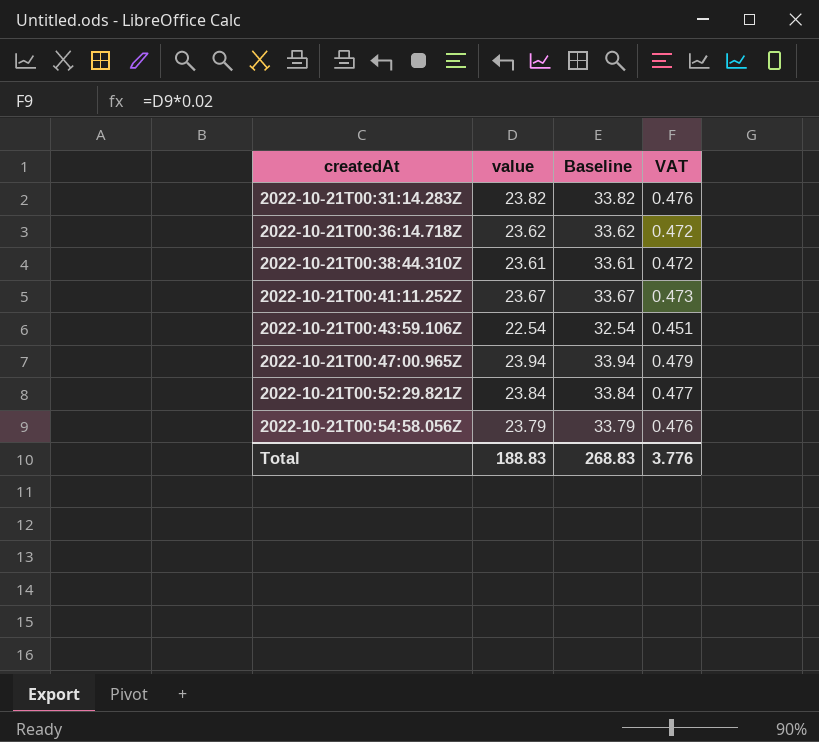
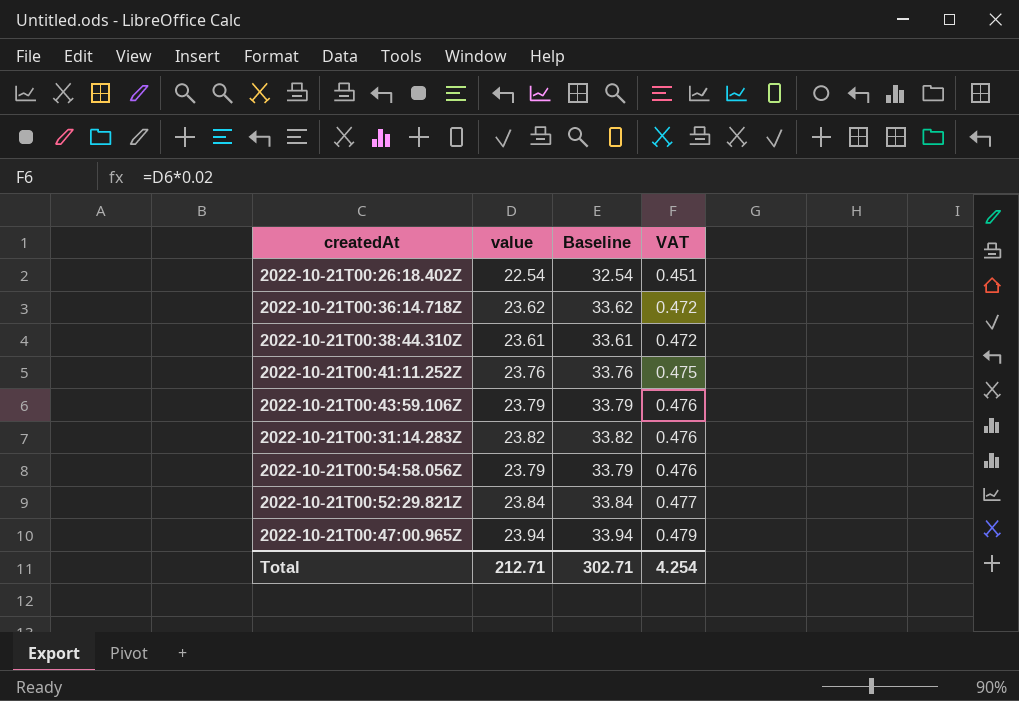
row order: createdAt ascending -> VAT ascending
row 2022-10-21T00:26:18.402Z: none -> 22.54 | 32.54 | 0.451
2022-10-21T00:41:11.252Z | value: 23.67 -> 23.76
2022-10-21T00:41:11.252Z | Baseline: 33.67 -> 33.76
2022-10-21T00:41:11.252Z | VAT: 0.473 -> 0.475
2022-10-21T00:43:59.106Z | value: 22.54 -> 23.79
2022-10-21T00:43:59.106Z | Baseline: 32.54 -> 33.79
2022-10-21T00:43:59.106Z | VAT: 0.451 -> 0.476
Total | value: 188.83 -> 212.71
Total | Baseline: 268.83 -> 302.71
Total | VAT: 3.776 -> 4.254

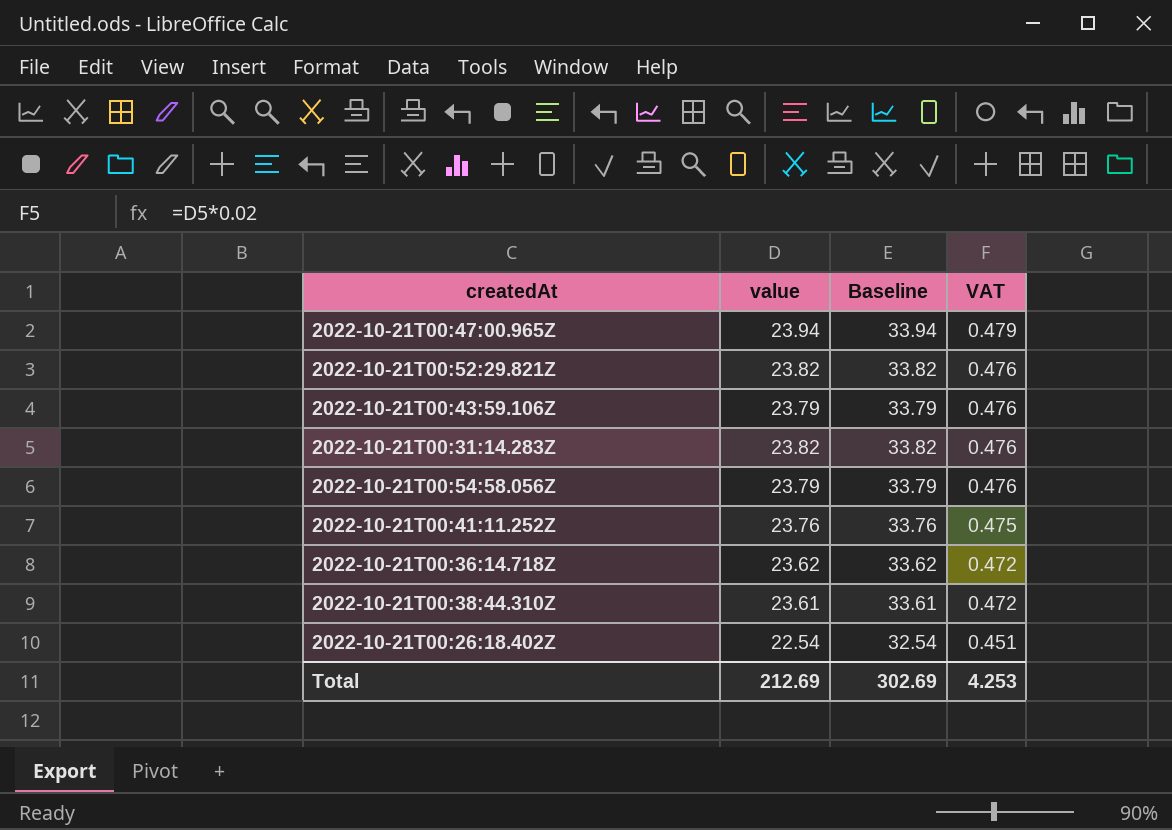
row order: VAT ascending -> VAT descending
2022-10-21T00:52:29.821Z | value: 23.84 -> 23.82
2022-10-21T00:52:29.821Z | Baseline: 33.84 -> 33.82
2022-10-21T00:52:29.821Z | VAT: 0.477 -> 0.476
Total | value: 212.71 -> 212.69
Total | Baseline: 302.71 -> 302.69
Total | VAT: 4.254 -> 4.253

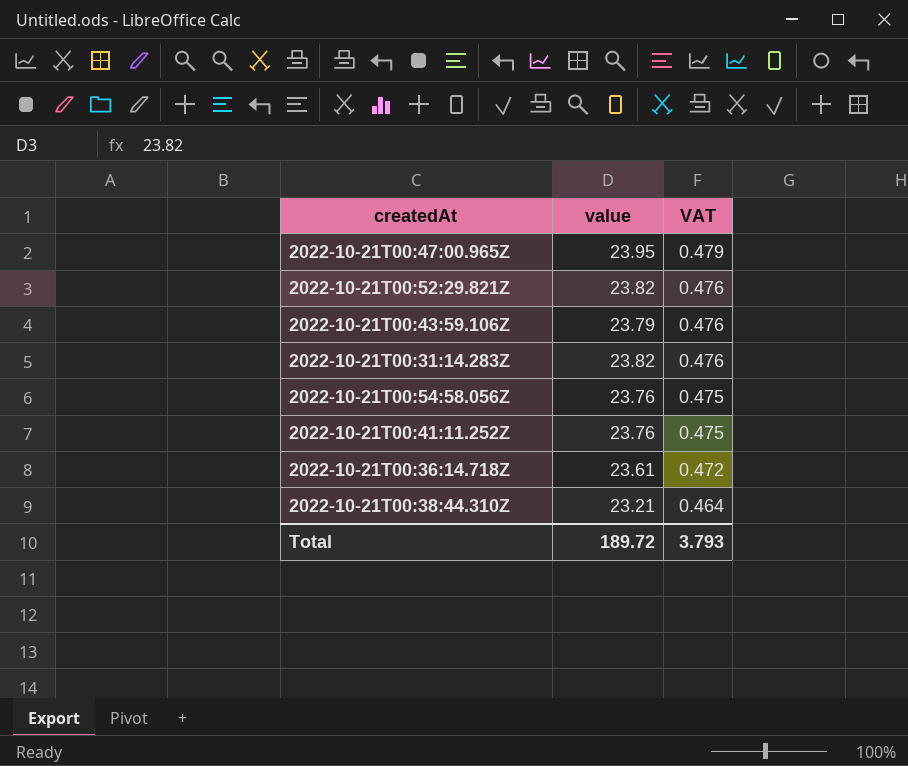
column Baseline | formula: [value] + 10 -> none
row 2022-10-21T00:26:18.402Z: 22.54 | 32.54 | 0.451 -> none
2022-10-21T00:47:00.965Z | value: 23.94 -> 23.95
2022-10-21T00:54:58.056Z | value: 23.79 -> 23.76
2022-10-21T00:54:58.056Z | VAT: 0.476 -> 0.475
2022-10-21T00:36:14.718Z | value: 23.62 -> 23.61
2022-10-21T00:38:44.310Z | value: 23.61 -> 23.21
2022-10-21T00:38:44.310Z | VAT: 0.472 -> 0.464
Total | value: 212.69 -> 189.72
Total | VAT: 4.253 -> 3.793

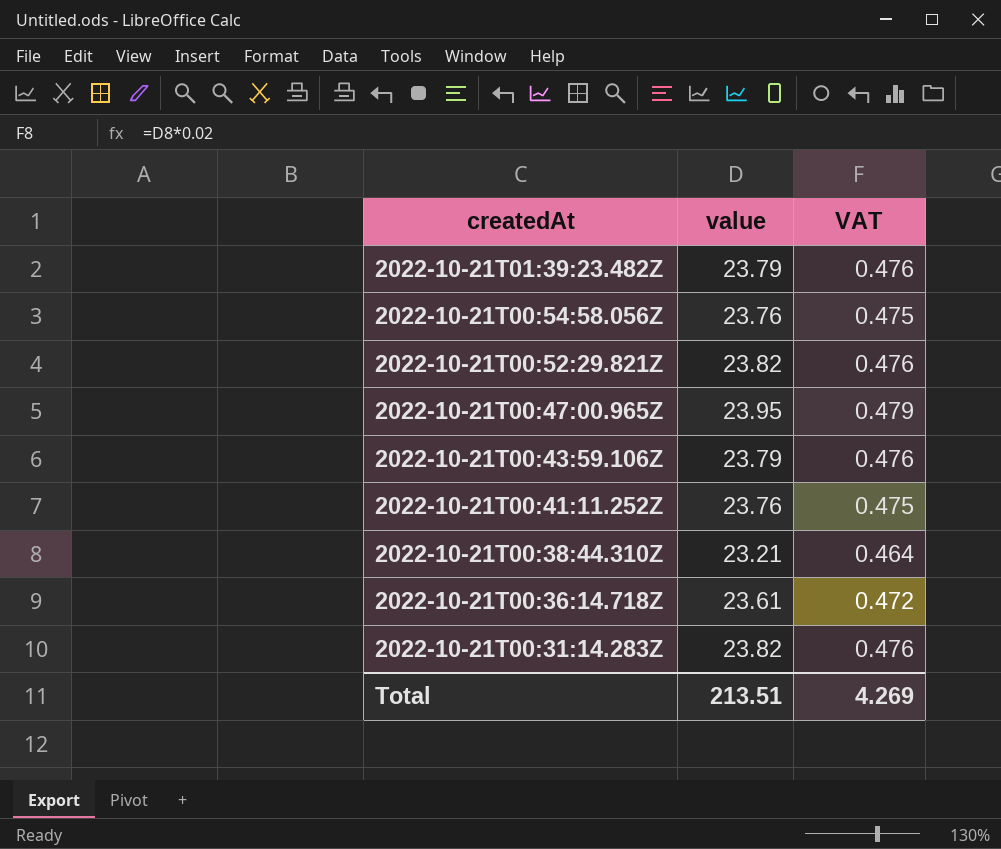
row order: VAT descending -> createdAt descending
row 2022-10-21T01:39:23.482Z: none -> 23.79 | 0.476
Total | value: 189.72 -> 213.51
Total | VAT: 3.793 -> 4.269

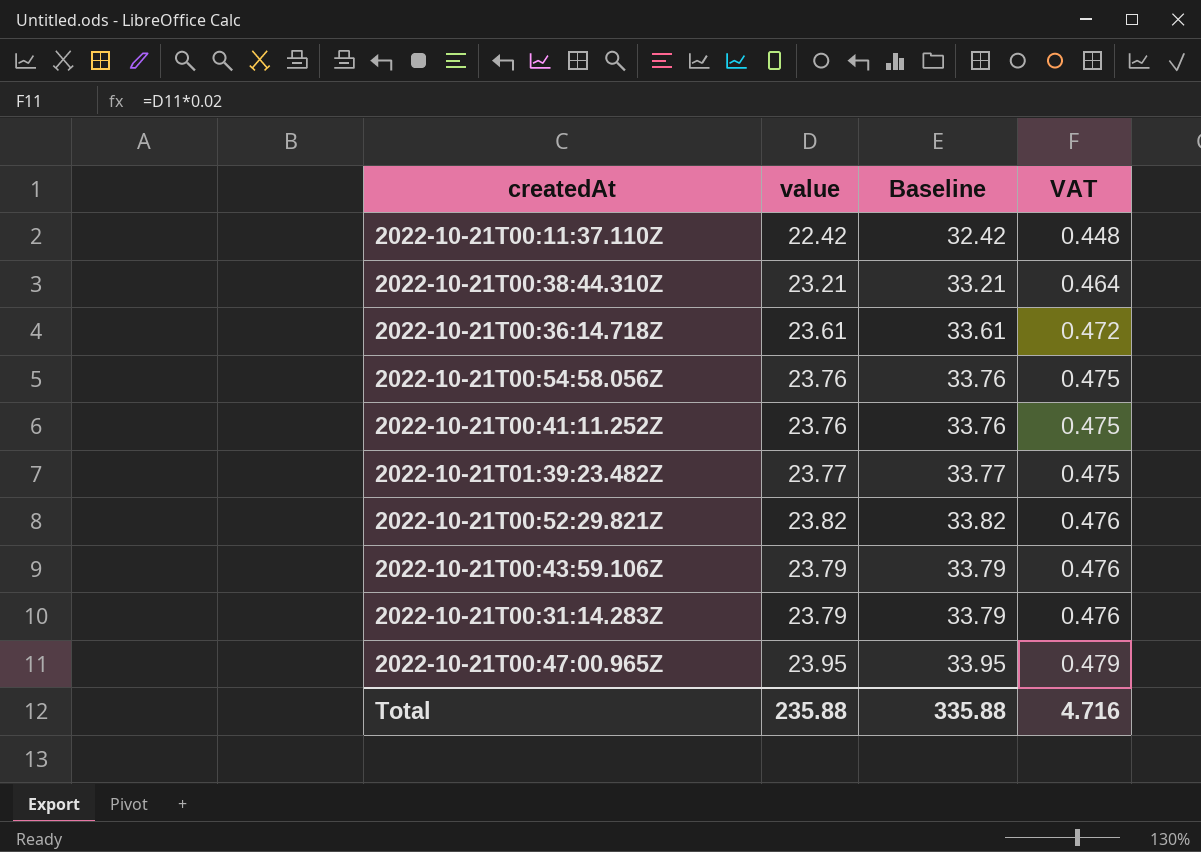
row order: createdAt descending -> VAT ascending
column Baseline | formula: none -> [value] + 10
row 2022-10-21T00:11:37.110Z: none -> 22.42 | 32.42 | 0.448
2022-10-21T01:39:23.482Z | value: 23.79 -> 23.77
2022-10-21T01:39:23.482Z | VAT: 0.476 -> 0.475
2022-10-21T00:31:14.283Z | value: 23.82 -> 23.79
Total | value: 213.51 -> 235.88
Total | VAT: 4.269 -> 4.716

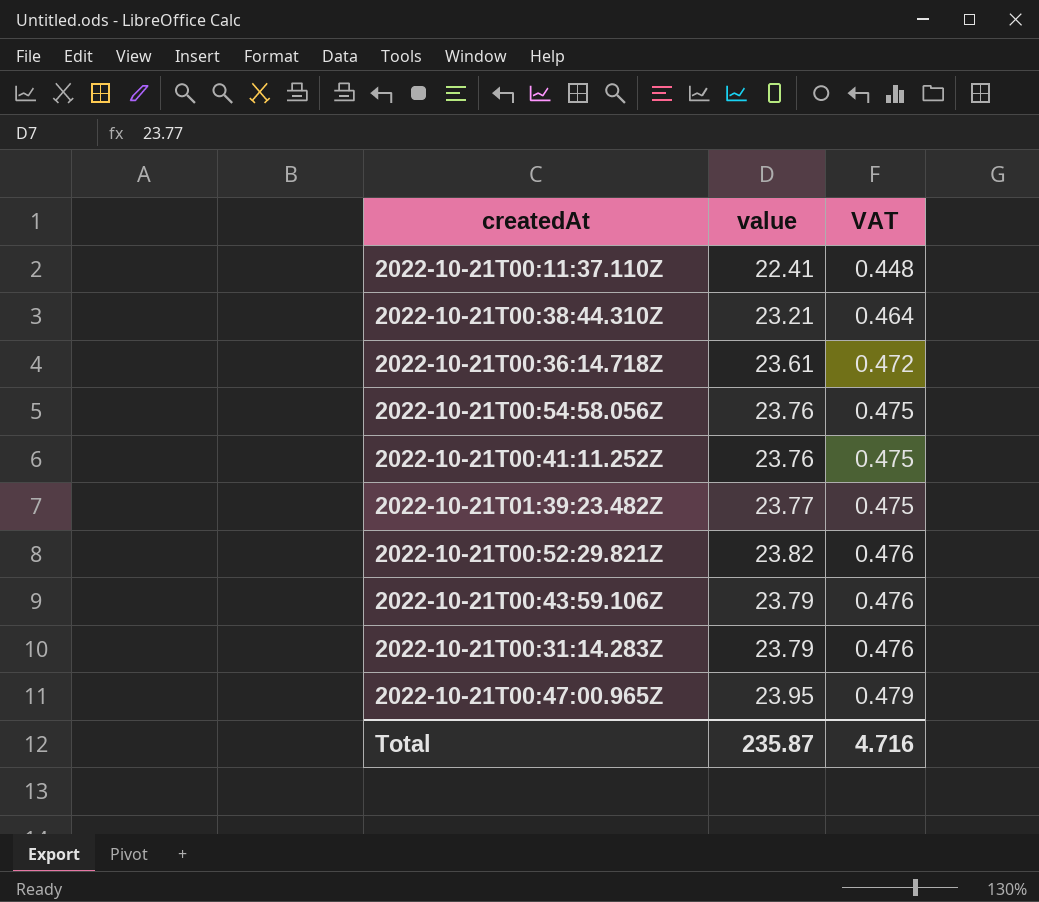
column Baseline | formula: [value] + 10 -> none
2022-10-21T00:11:37.110Z | value: 22.42 -> 22.41
Total | value: 235.88 -> 235.87

